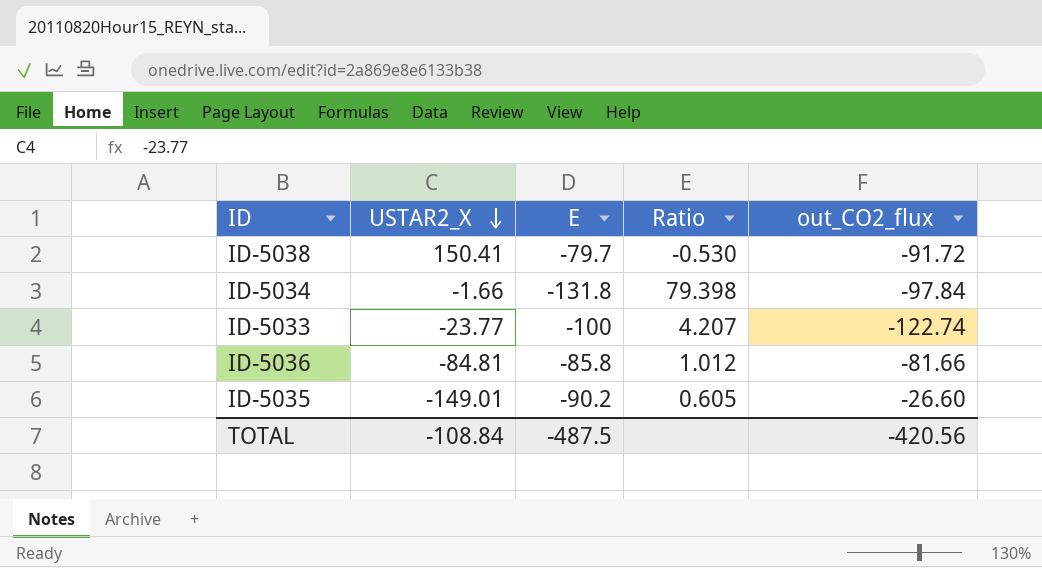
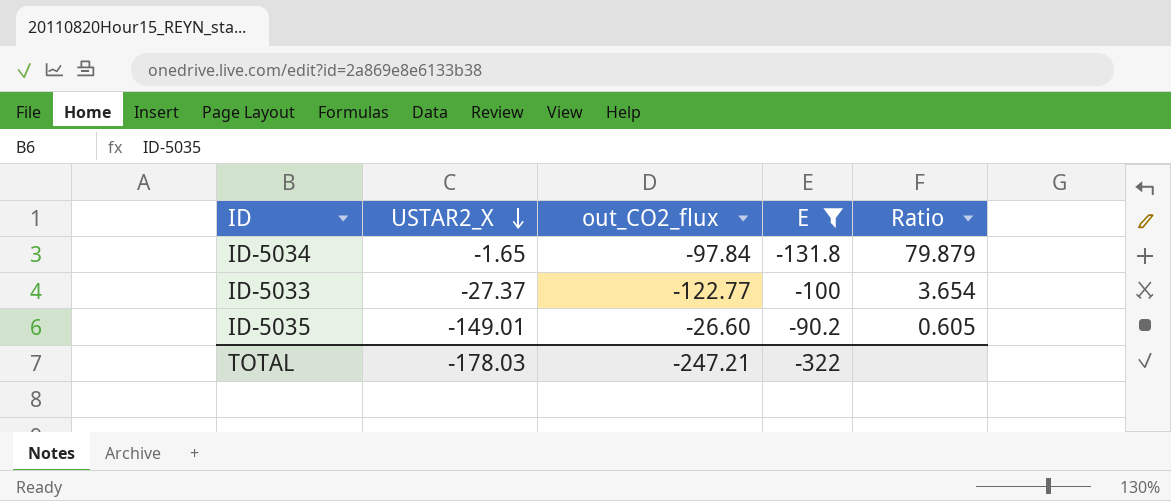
filter: none -> E <= -90.2
column out_CO2_flux | position: 5 -> 3
ID-5034 | USTAR2_X: -1.66 -> -1.65
ID-5034 | Ratio: 79.398 -> 79.879
ID-5033 | USTAR2_X: -23.77 -> -27.37
ID-5033 | out_CO2_flux: -122.74 -> -122.77
ID-5033 | Ratio: 4.207 -> 3.654
TOTAL | USTAR2_X: -108.84 -> -178.03
TOTAL | out_CO2_flux: -420.56 -> -247.21
TOTAL | E: -487.5 -> -322

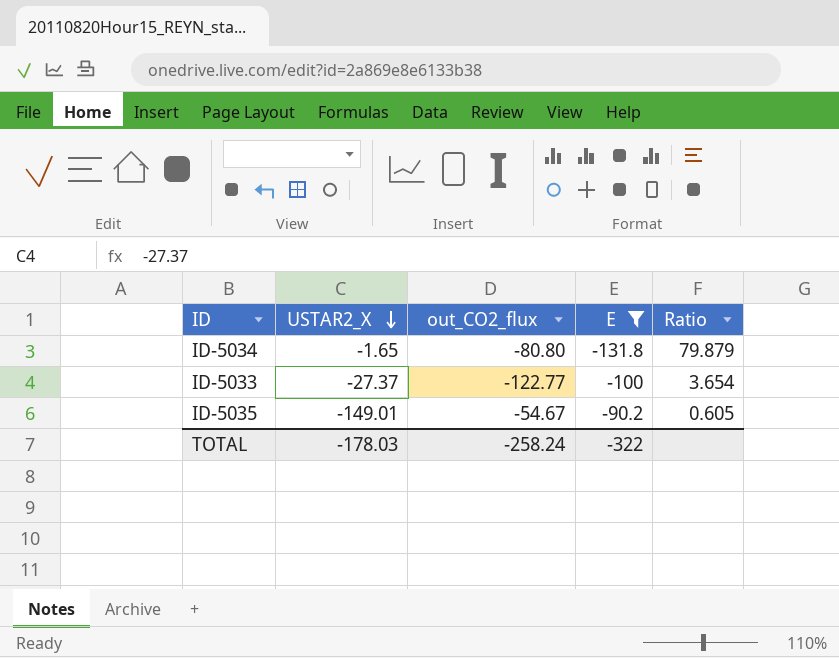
ID-5034 | out_CO2_flux: -97.84 -> -80.80
ID-5035 | out_CO2_flux: -26.60 -> -54.67
TOTAL | out_CO2_flux: -247.21 -> -258.24

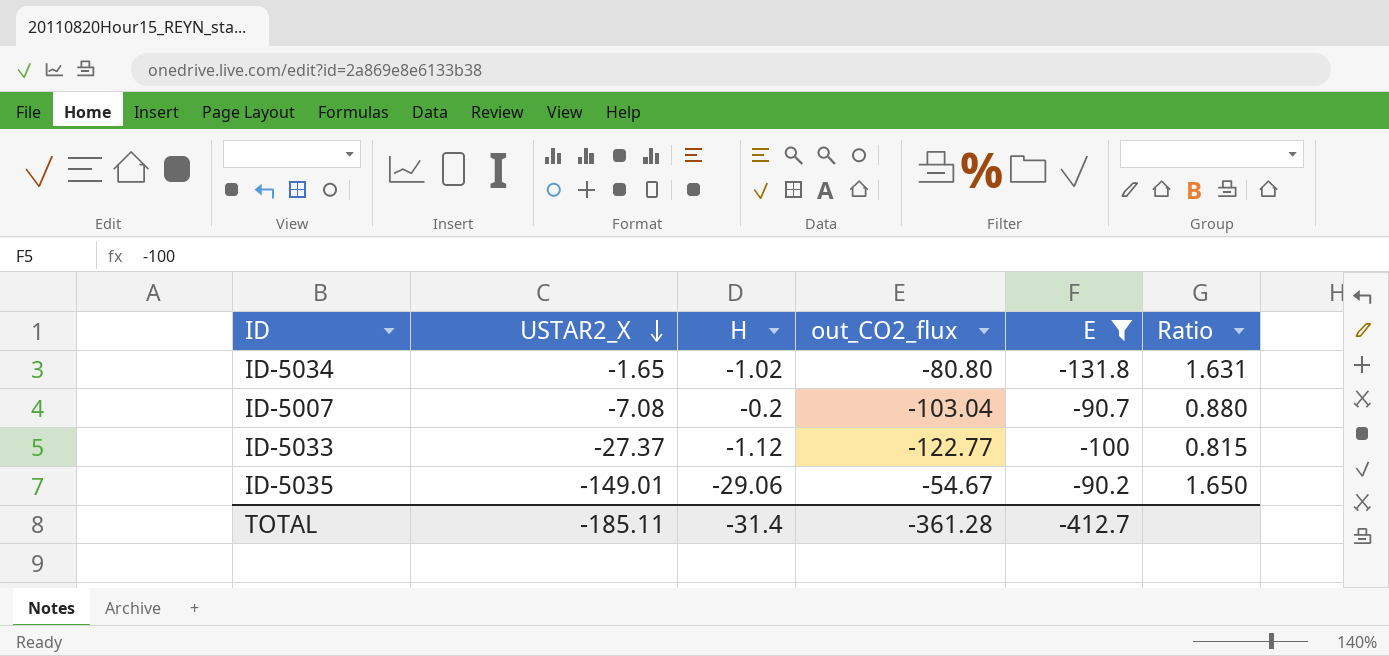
column H | position: none -> 3
column Ratio | formula: [E] / [USTAR2_X] -> [E] / [out_CO2_flux]
row ID-5007: none -> -7.08 | -0.2 | -103.04 | -90.7 | 0.880
TOTAL | USTAR2_X: -178.03 -> -185.11
TOTAL | out_CO2_flux: -258.24 -> -361.28
TOTAL | E: -322 -> -412.7

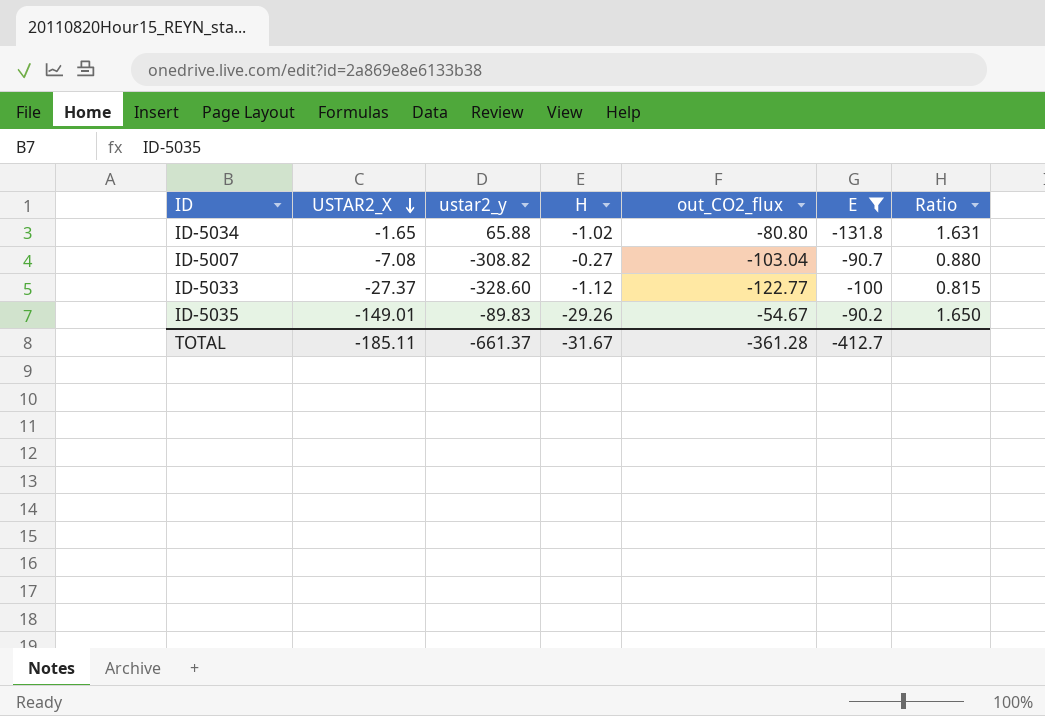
column ustar2_y | position: none -> 3
ID-5007 | H: -0.2 -> -0.27
ID-5035 | H: -29.06 -> -29.26
TOTAL | H: -31.4 -> -31.67

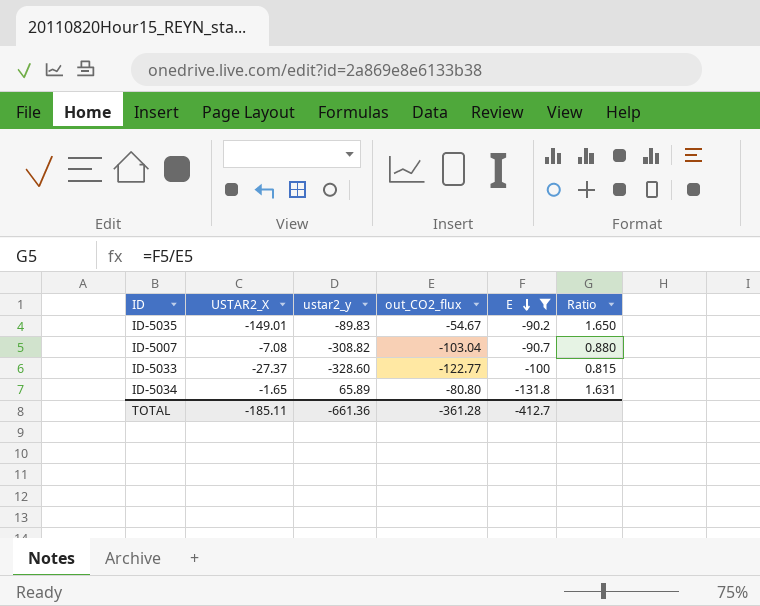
row order: USTAR2_X descending -> E descending
column H | position: 4 -> none
ID-5034 | ustar2_y: 65.88 -> 65.89
TOTAL | ustar2_y: -661.37 -> -661.36

